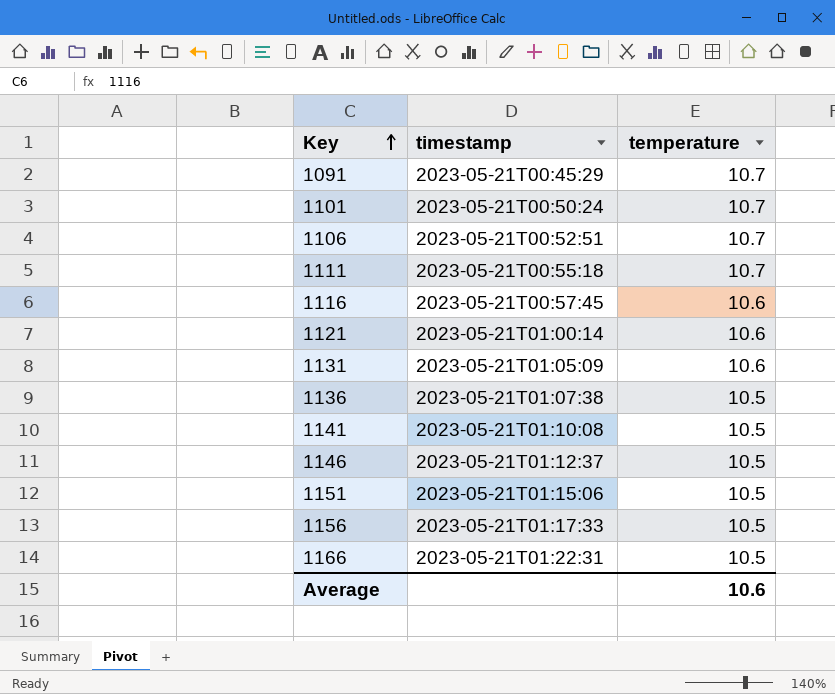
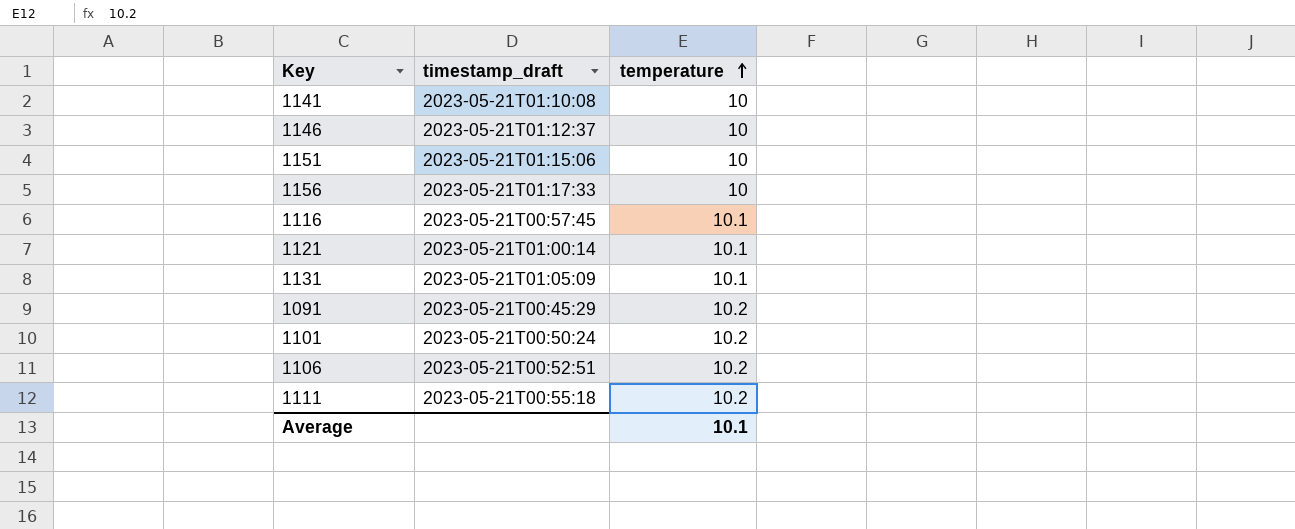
row order: Key ascending -> temperature ascending
column name: timestamp -> timestamp_draft
row 1136: 2023-05-21T01:07:38 | 10.5 -> none
row 1166: 2023-05-21T01:22:31 | 10.5 -> none
1141 | temperature: 10.5 -> 10
1146 | temperature: 10.5 -> 10
1151 | temperature: 10.5 -> 10
1156 | temperature: 10.5 -> 10
1116 | temperature: 10.6 -> 10.1
1121 | temperature: 10.6 -> 10.1
1131 | temperature: 10.6 -> 10.1
1091 | temperature: 10.7 -> 10.2
1101 | temperature: 10.7 -> 10.2
1106 | temperature: 10.7 -> 10.2
1111 | temperature: 10.7 -> 10.2
Average | temperature: 10.6 -> 10.1

